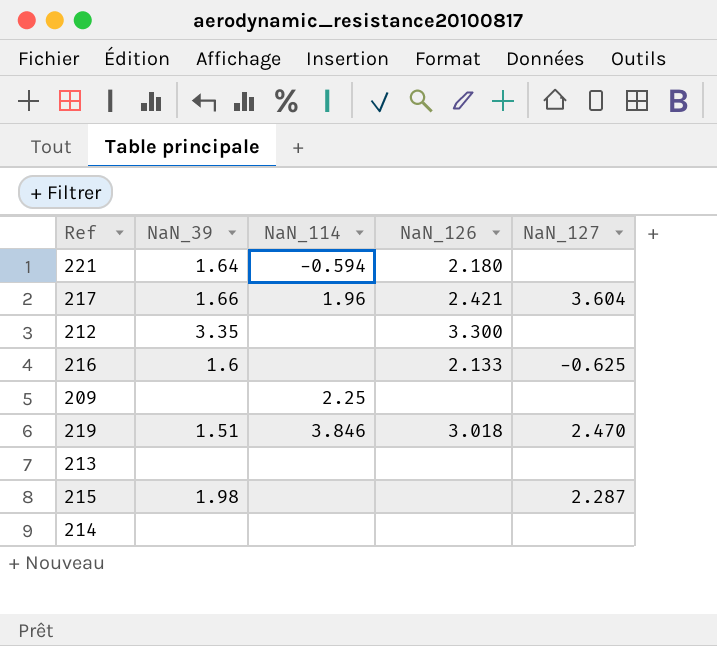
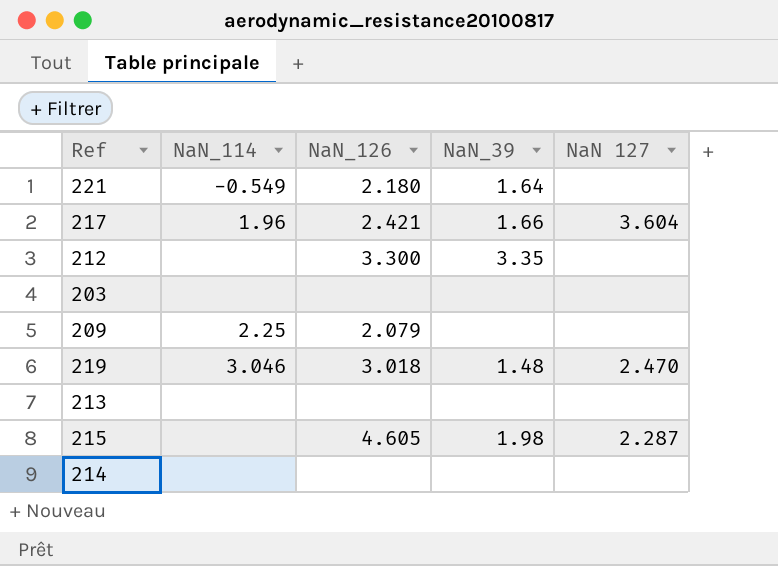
column NaN_39 | position: 2 -> 4
column name: NaN_127 -> NaN 127
row 216: 1.6 | none | 2.133 | -0.625 -> none
221 | NaN_114: -0.594 -> -0.549
row 203: none -> none | none | none | none
209 | NaN_126: none -> 2.079
219 | NaN_114: 3.846 -> 3.046
219 | NaN_39: 1.51 -> 1.48
215 | NaN_126: none -> 4.605

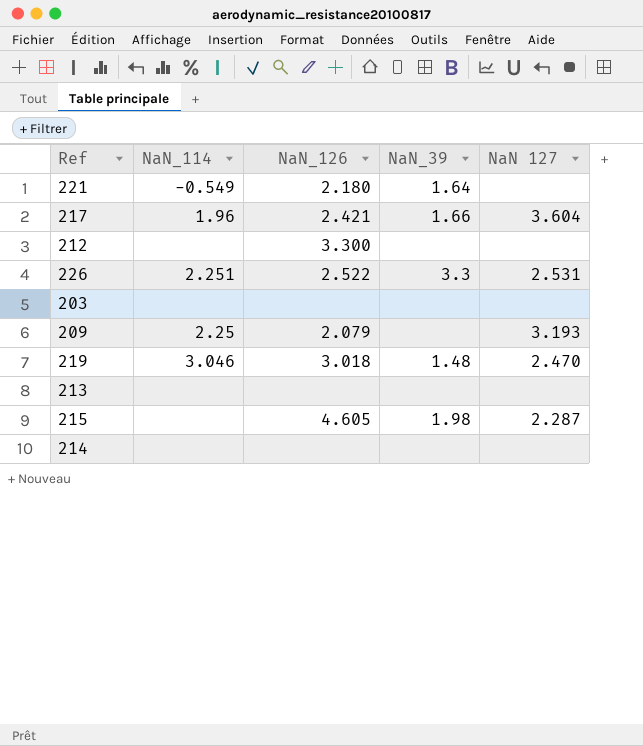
212 | NaN_39: 3.35 -> none
row 226: none -> 2.251 | 2.522 | 3.3 | 2.531
209 | NaN 127: none -> 3.193

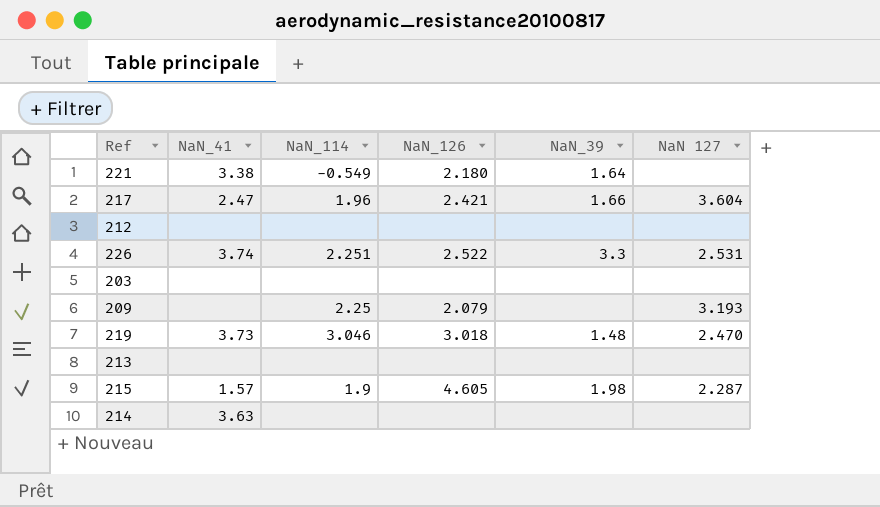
column NaN_41 | position: none -> 2
212 | NaN_126: 3.300 -> none
215 | NaN_114: none -> 1.9

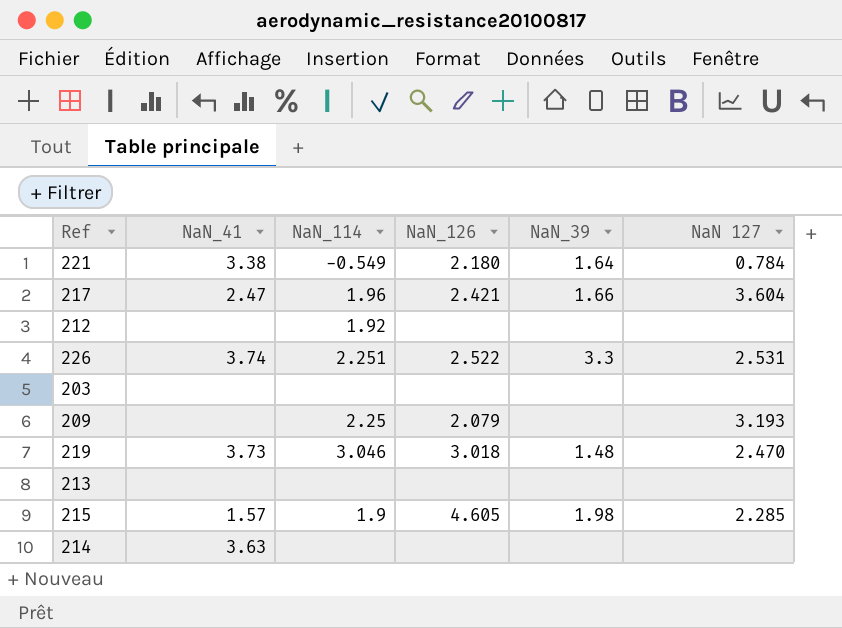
221 | NaN 127: none -> 0.784
212 | NaN_114: none -> 1.92
215 | NaN 127: 2.287 -> 2.285

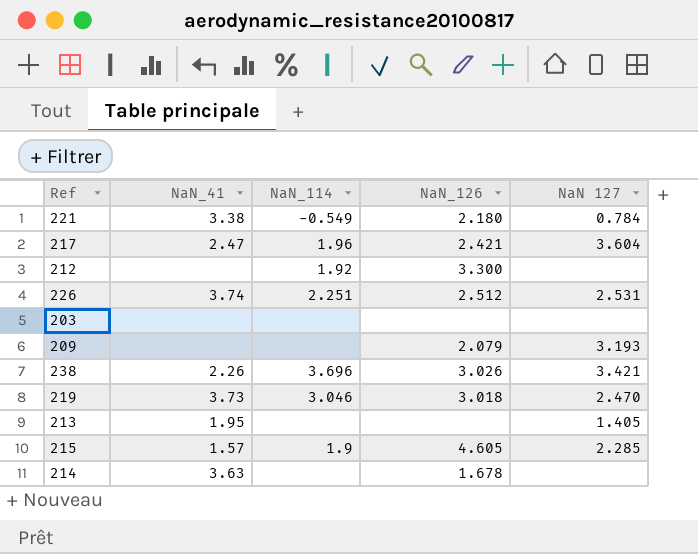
column NaN_39 | position: 5 -> none
212 | NaN_126: none -> 3.300
226 | NaN_126: 2.522 -> 2.512
209 | NaN_114: 2.25 -> none
row 238: none -> 2.26 | 3.696 | 3.026 | 3.421
213 | NaN_41: none -> 1.95
213 | NaN 127: none -> 1.405
214 | NaN_126: none -> 1.678

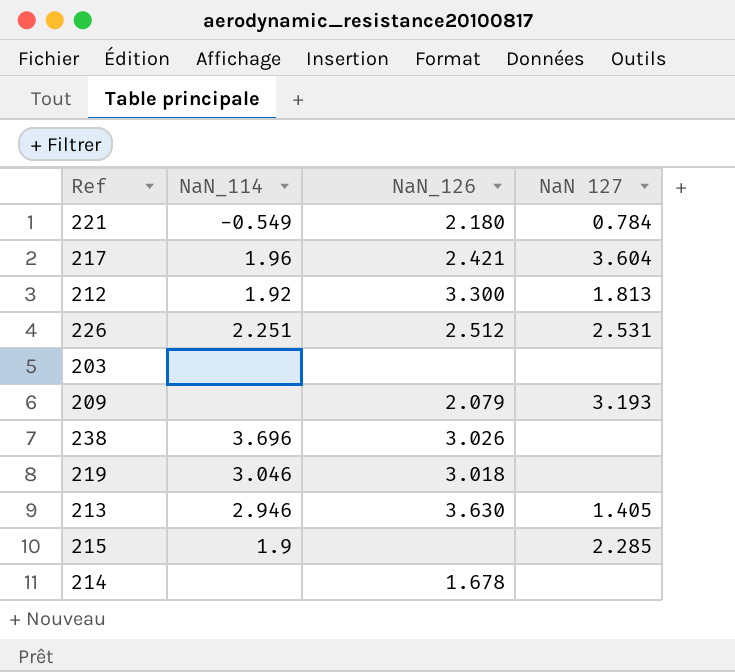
column NaN_41 | position: 2 -> none
212 | NaN 127: none -> 1.813
238 | NaN 127: 3.421 -> none
219 | NaN 127: 2.470 -> none
213 | NaN_114: none -> 2.946
213 | NaN_126: none -> 3.630
215 | NaN_126: 4.605 -> none

